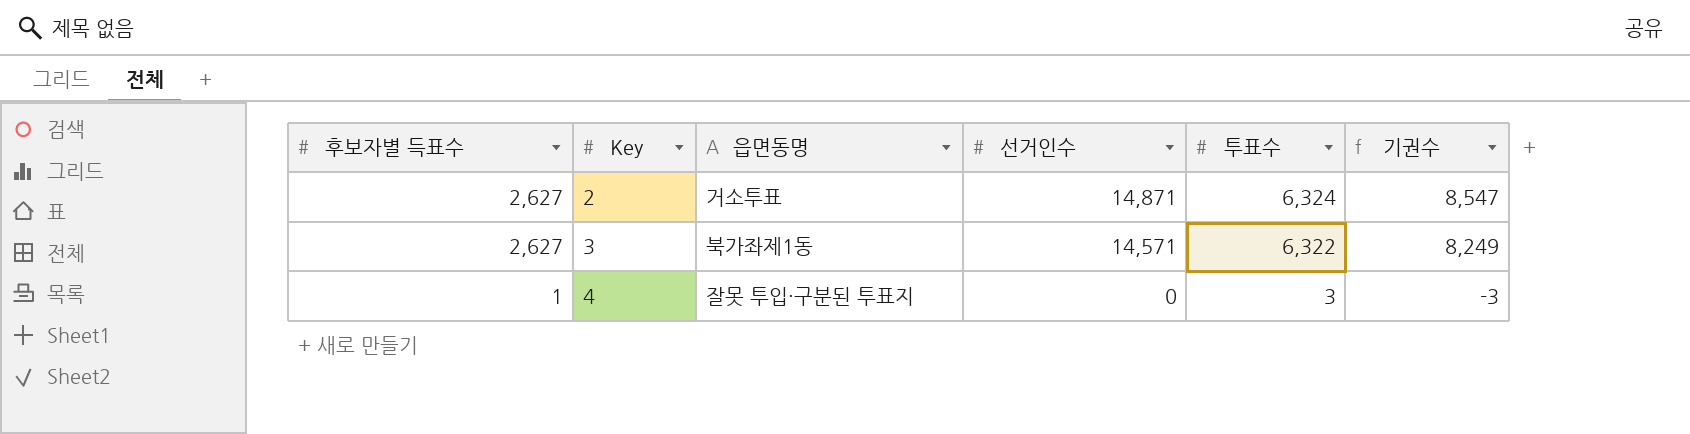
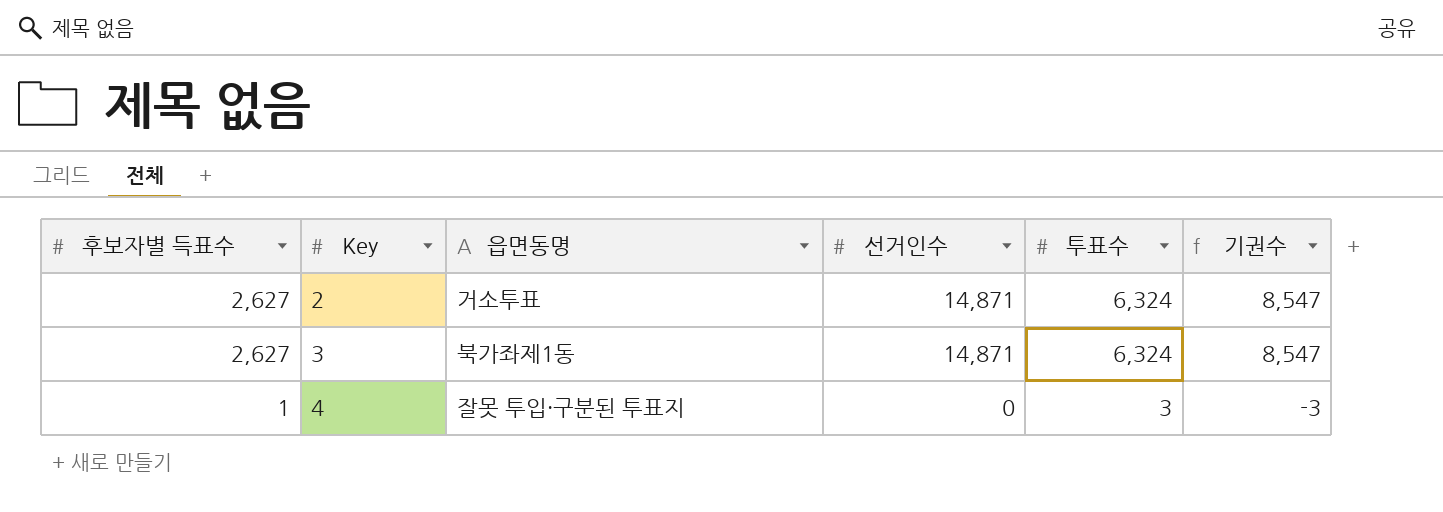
3 | 선거인수: 14,571 -> 14,871
3 | 투표수: 6,322 -> 6,324
3 | 기권수: 8,249 -> 8,547

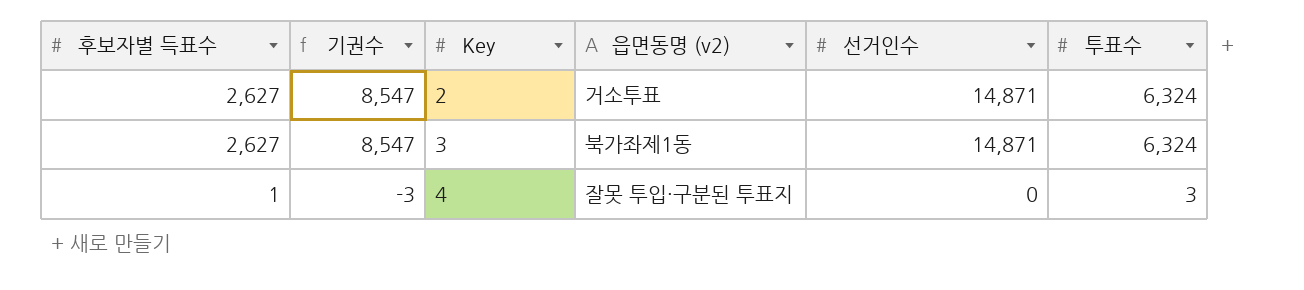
column 기권수 | position: 6 -> 2
column name: 읍면동명 -> 읍면동명 (v2)

